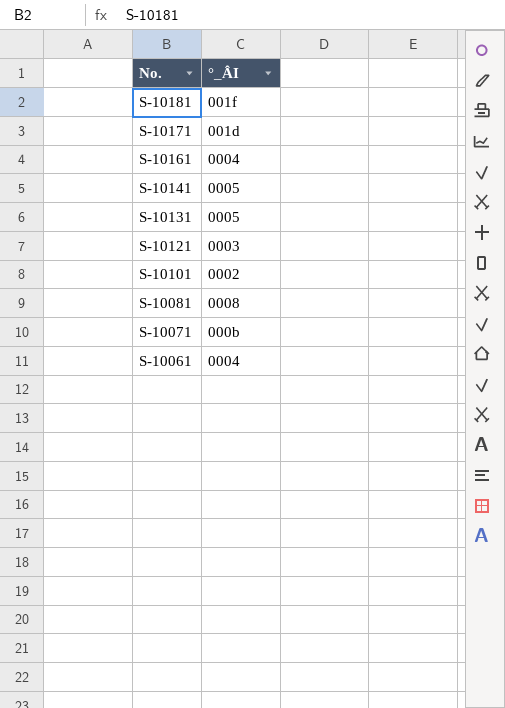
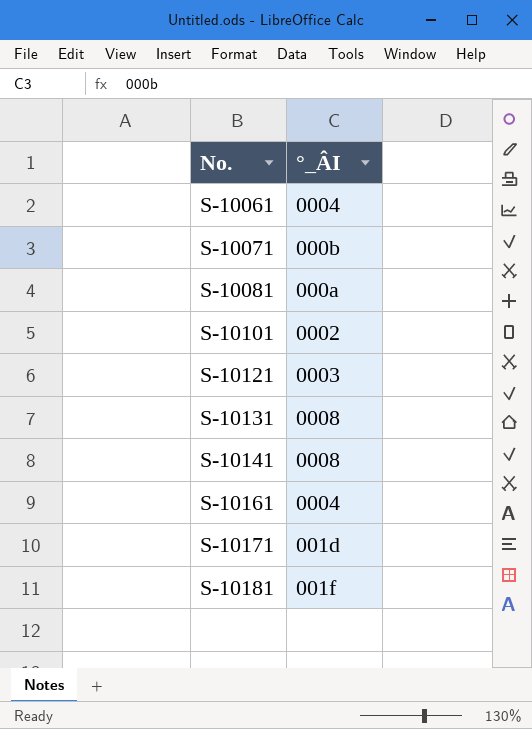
row order: No. descending -> No. ascending
S-10081 | °_ÂI: 0008 -> 000a
S-10131 | °_ÂI: 0005 -> 0008
S-10141 | °_ÂI: 0005 -> 0008

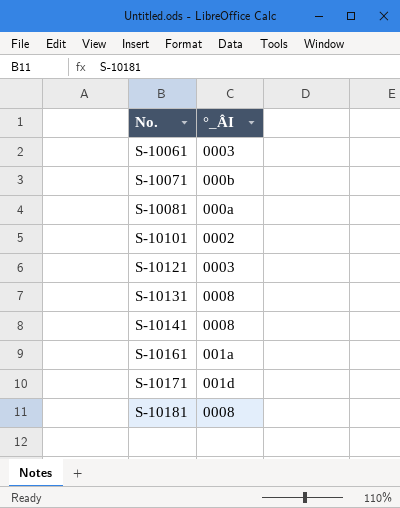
S-10061 | °_ÂI: 0004 -> 0003
S-10161 | °_ÂI: 0004 -> 001a
S-10181 | °_ÂI: 001f -> 0008

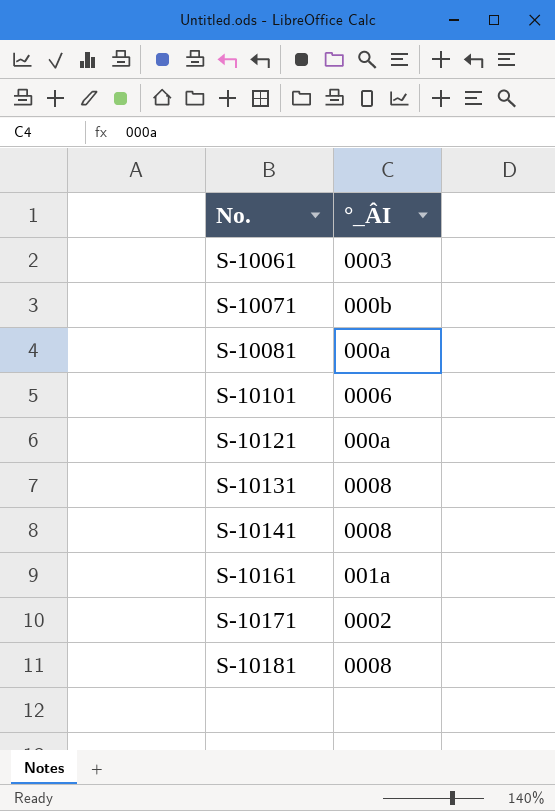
S-10101 | °_ÂI: 0002 -> 0006
S-10121 | °_ÂI: 0003 -> 000a
S-10171 | °_ÂI: 001d -> 0002

